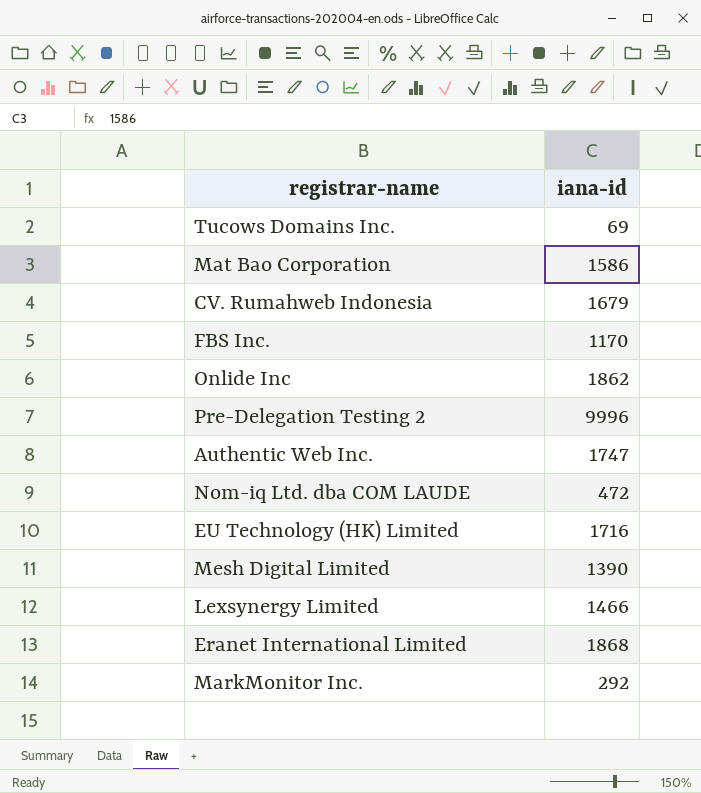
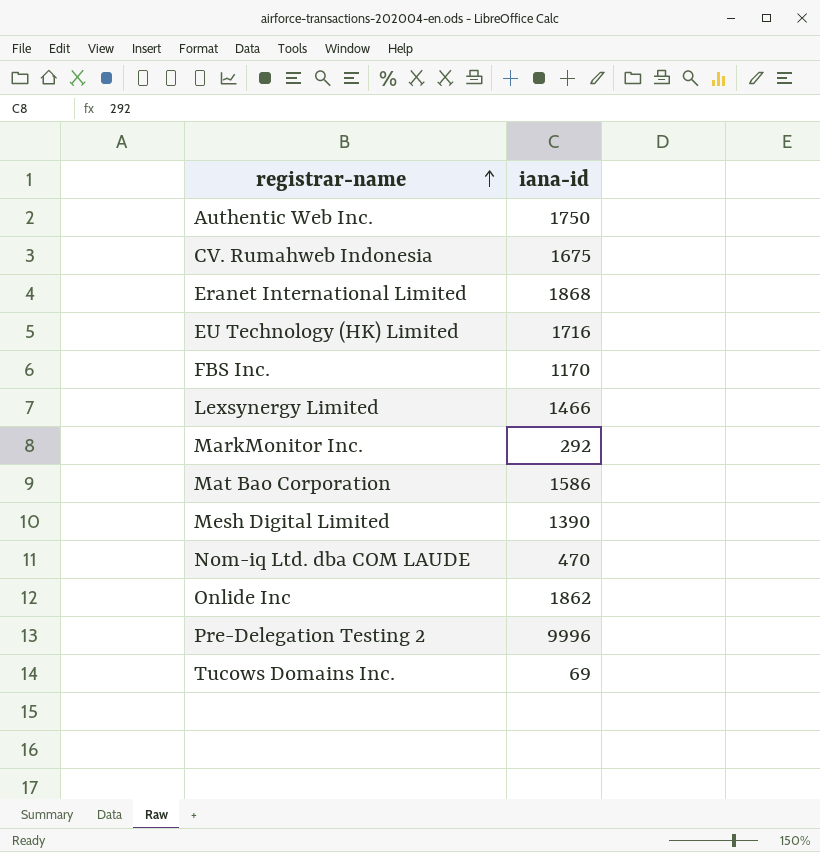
row order: none -> registrar-name ascending
Authentic Web Inc. | iana-id: 1747 -> 1750
CV. Rumahweb Indonesia | iana-id: 1679 -> 1675
Nom-iq Ltd. dba COM LAUDE | iana-id: 472 -> 470

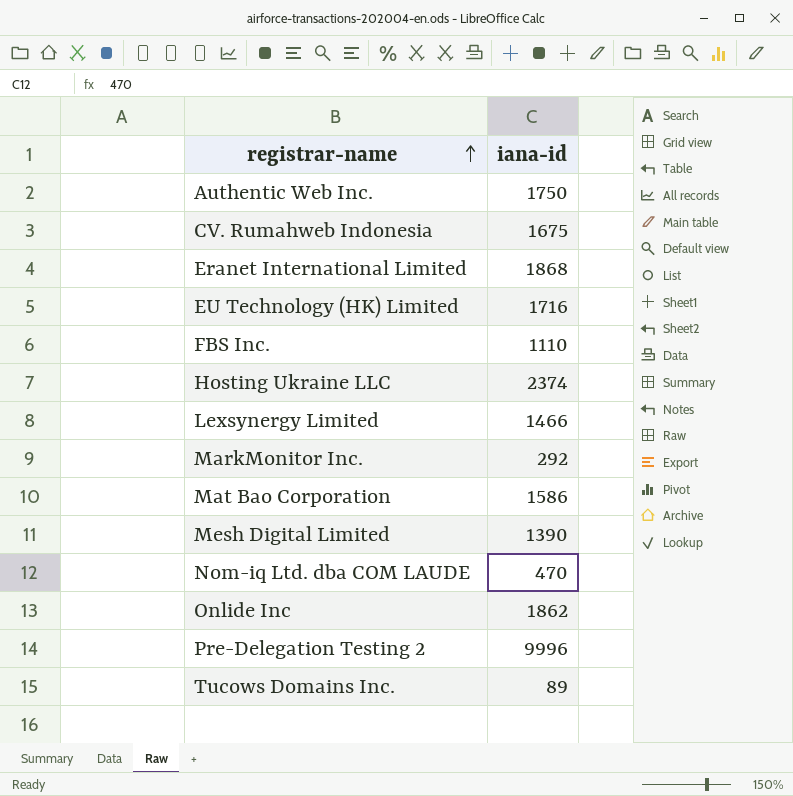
FBS Inc. | iana-id: 1170 -> 1110
row Hosting Ukraine LLC: none -> 2374
Tucows Domains Inc. | iana-id: 69 -> 89

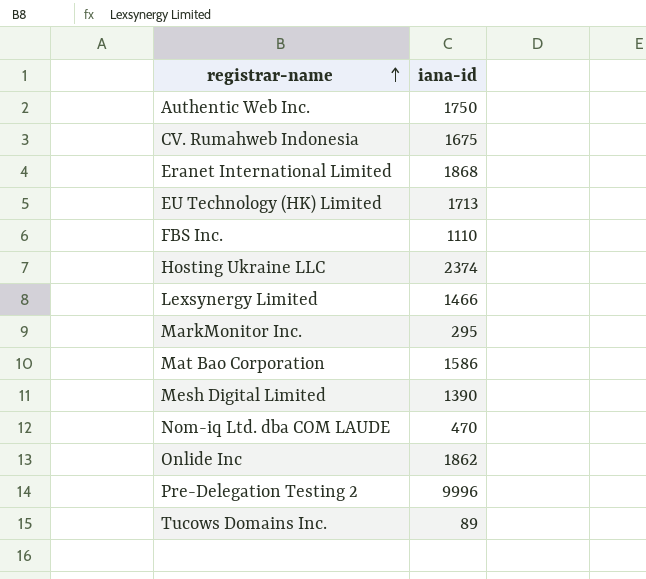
EU Technology (HK) Limited | iana-id: 1716 -> 1713
MarkMonitor Inc. | iana-id: 292 -> 295

